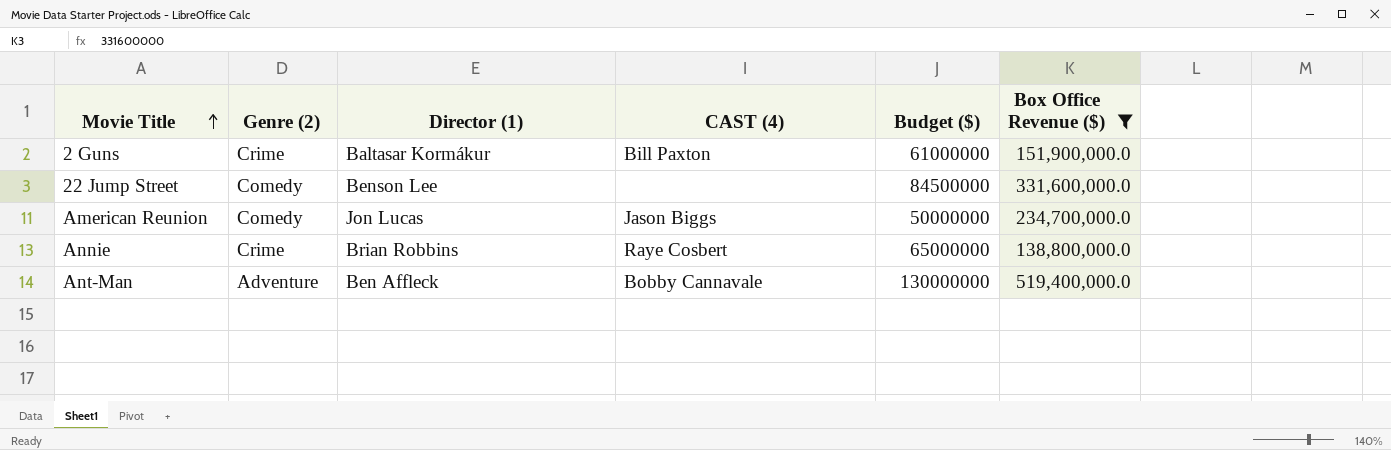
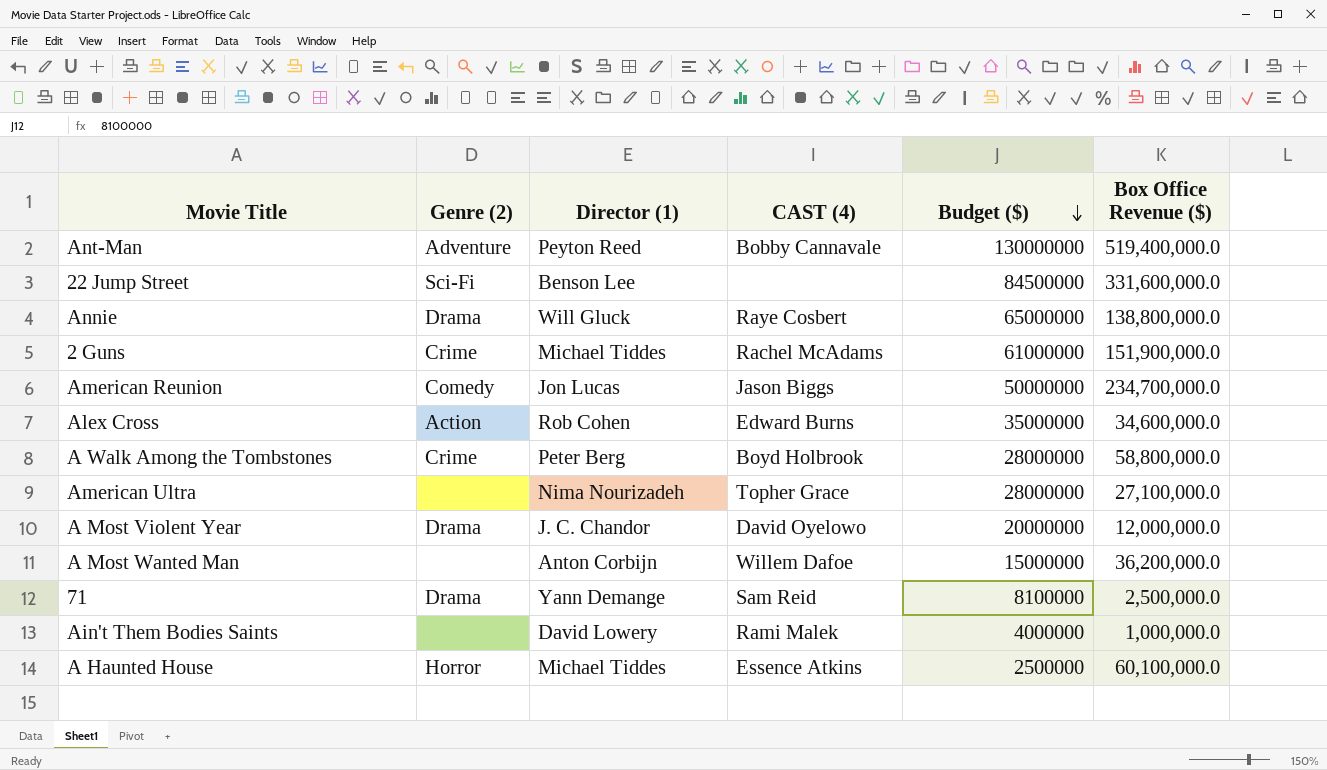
filter: Box Office Revenue ($) >= 138,800,000.0 -> none
row order: Movie Title ascending -> Budget ($) descending
Ant-Man | Director (1): Ben Affleck -> Peyton Reed
22 Jump Street | Genre (2): Comedy -> Sci-Fi
Annie | Genre (2): Crime -> Drama
Annie | Director (1): Brian Robbins -> Will Gluck
2 Guns | Director (1): Baltasar Kormákur -> Michael Tiddes
2 Guns | CAST (4): Bill Paxton -> Rachel McAdams

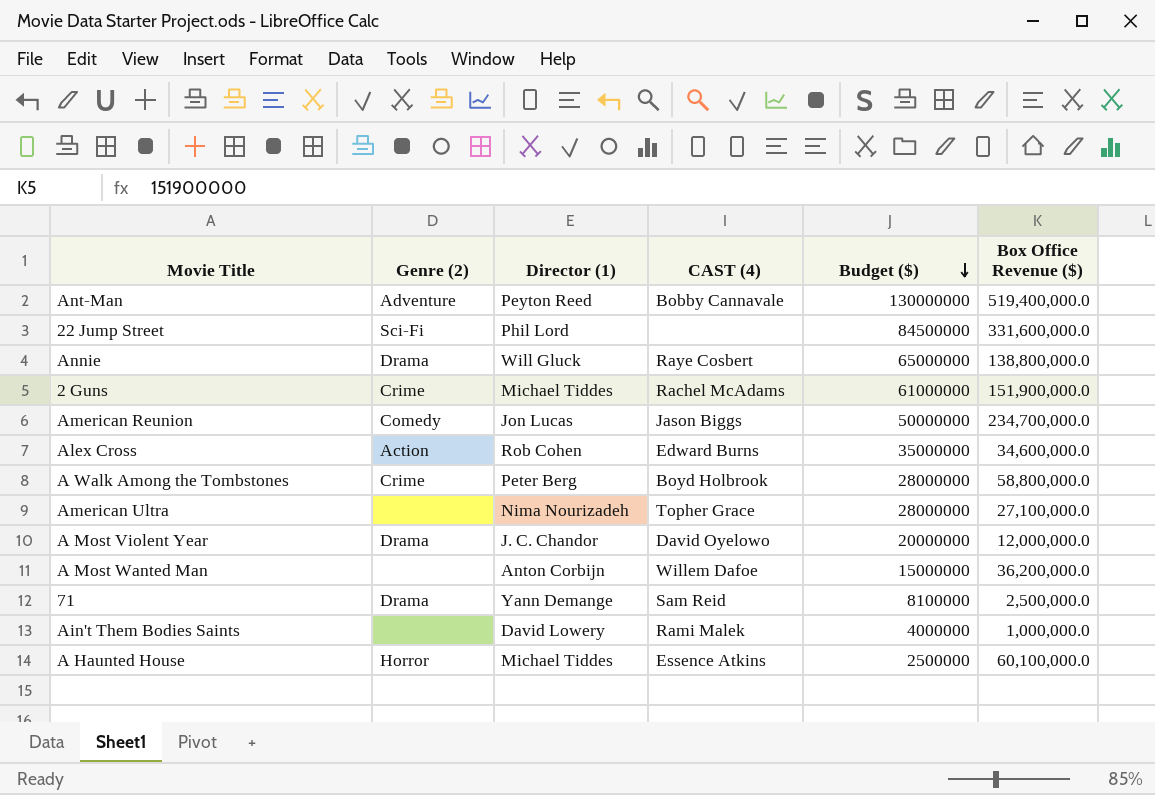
22 Jump Street | Director (1): Benson Lee -> Phil Lord

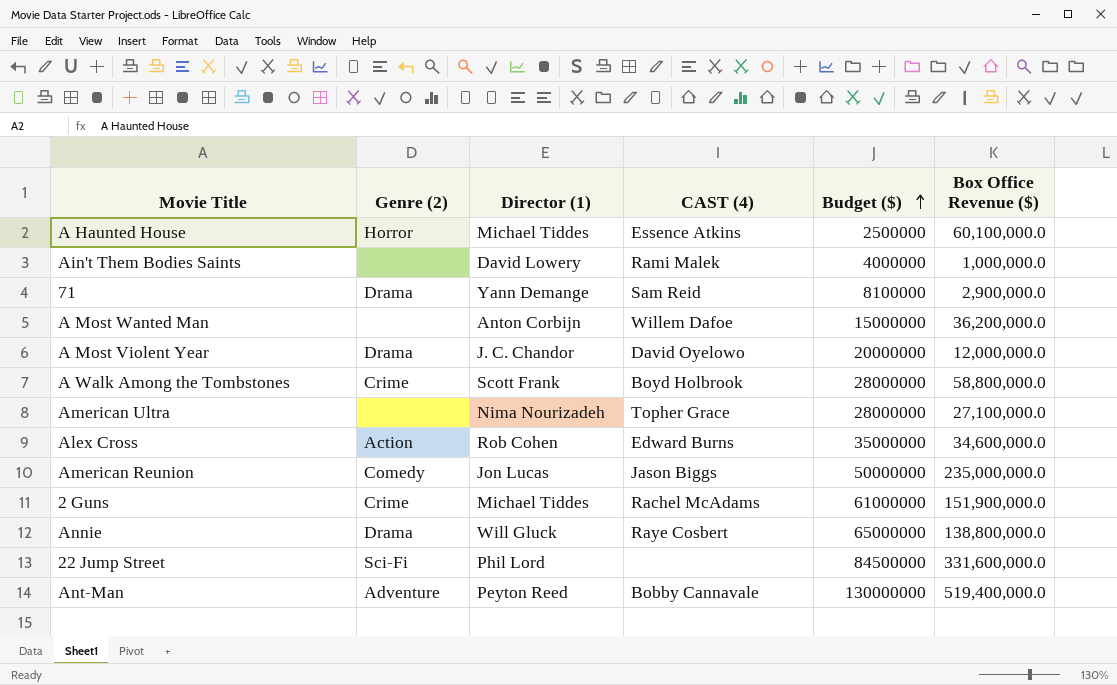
row order: Budget ($) descending -> Budget ($) ascending
71 | Box Office Revenue ($): 2,500,000.0 -> 2,900,000.0
A Walk Among the Tombstones | Director (1): Peter Berg -> Scott Frank
American Reunion | Box Office Revenue ($): 234,700,000.0 -> 235,000,000.0

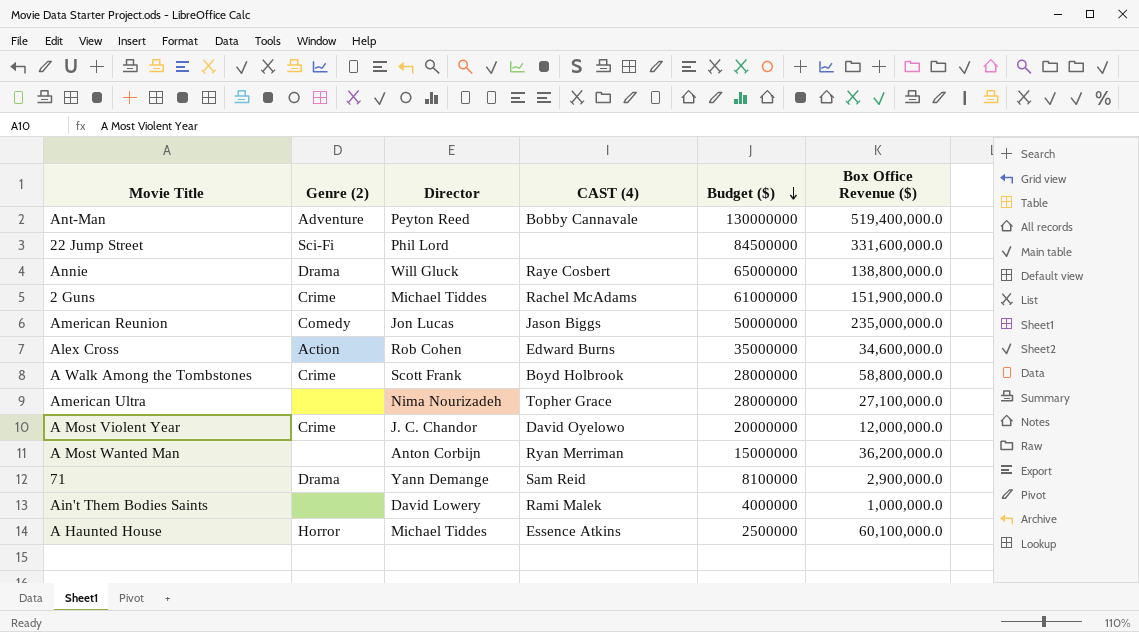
row order: Budget ($) ascending -> Budget ($) descending
column name: Director (1) -> Director
A Most Violent Year | Genre (2): Drama -> Crime
A Most Wanted Man | CAST (4): Willem Dafoe -> Ryan Merriman

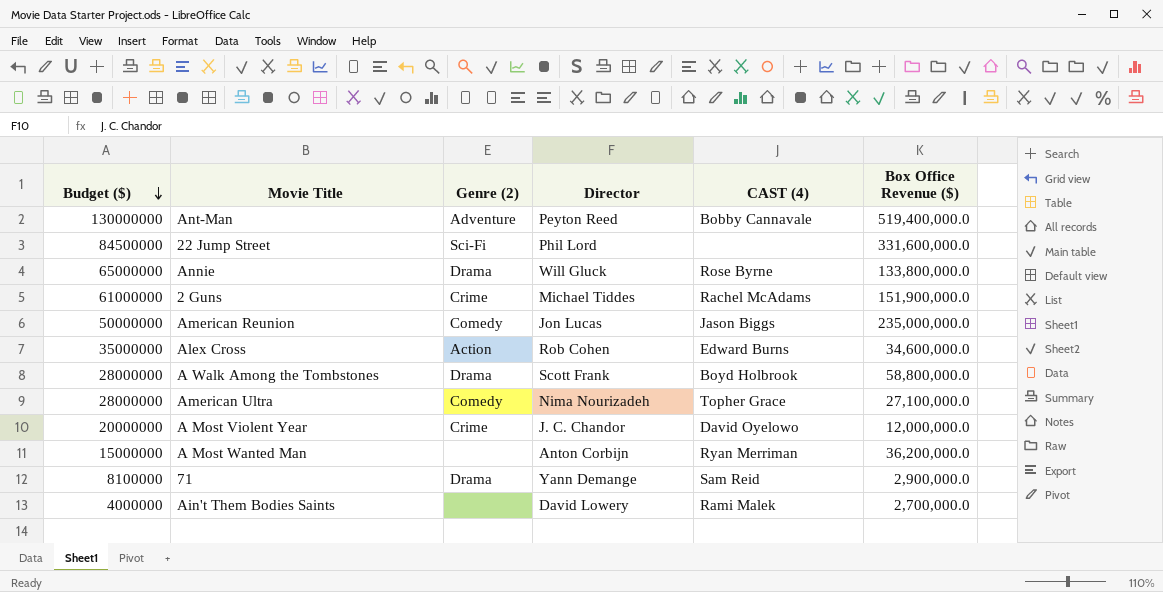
column Budget ($) | position: 5 -> 1
row A Haunted House: Horror | Michael Tiddes | Essence Atkins | 2500000 | 60,100,000.0 -> none
Annie | CAST (4): Raye Cosbert -> Rose Byrne
Annie | Box Office Revenue ($): 138,800,000.0 -> 133,800,000.0
A Walk Among the Tombstones | Genre (2): Crime -> Drama
American Ultra | Genre (2): none -> Comedy
Ain't Them Bodies Saints | Box Office Revenue ($): 1,000,000.0 -> 2,700,000.0

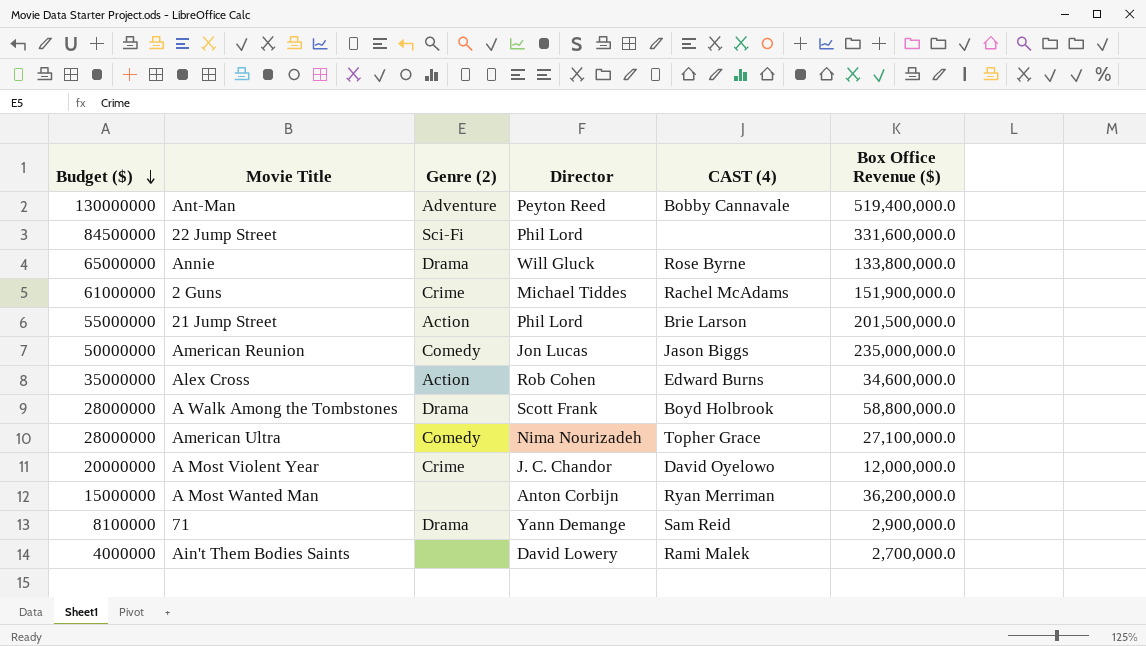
row 21 Jump Street: none -> 55000000 | Action | Phil Lord | Brie Larson | 201,500,000.0

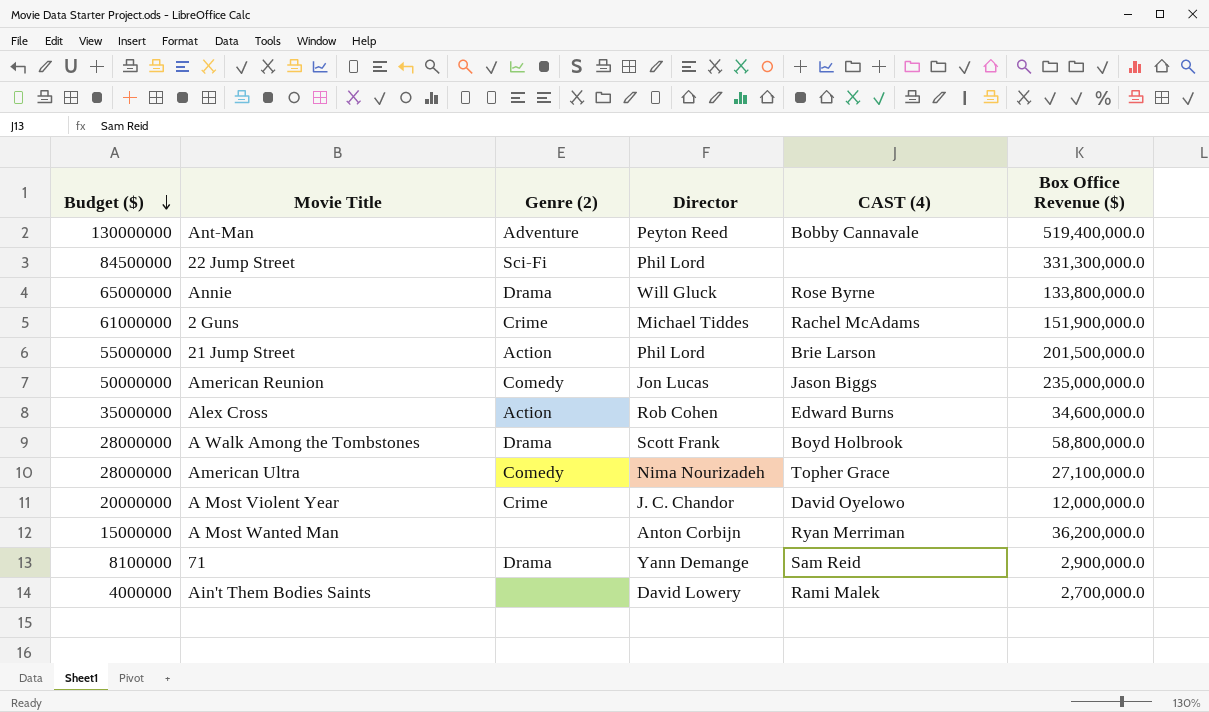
22 Jump Street | Box Office Revenue ($): 331,600,000.0 -> 331,300,000.0

